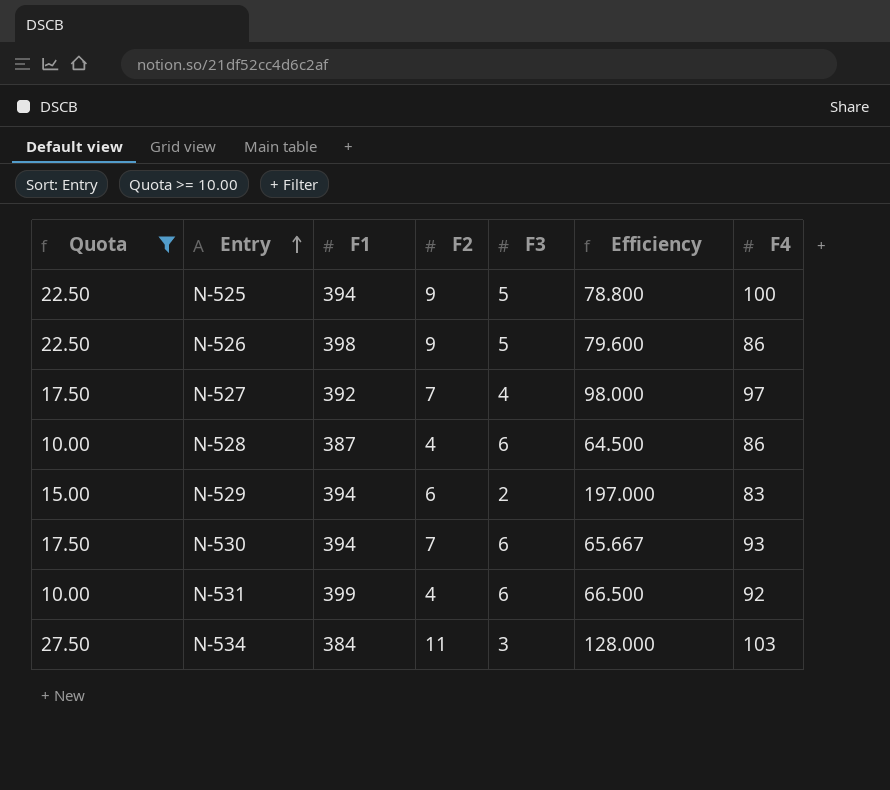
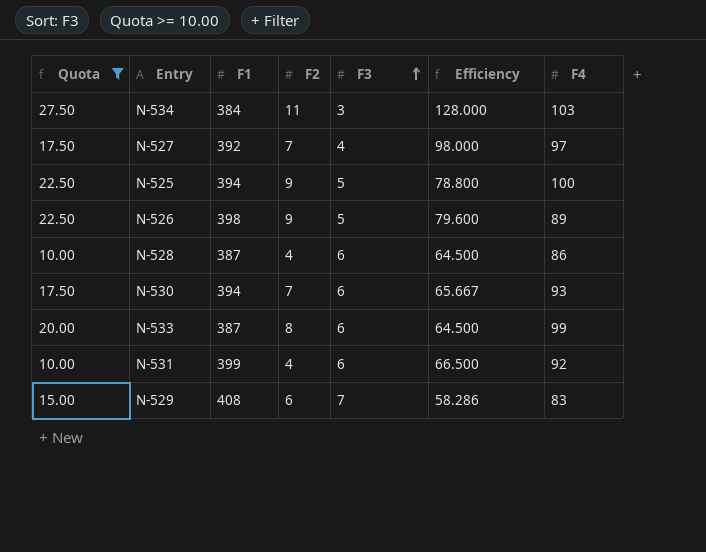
row order: Entry ascending -> F3 ascending
N-526 | F4: 86 -> 89
row N-533: none -> 20.00 | 387 | 8 | 6 | 64.500 | 99
N-529 | F1: 394 -> 408
N-529 | F3: 2 -> 7
N-529 | Efficiency: 197.000 -> 58.286

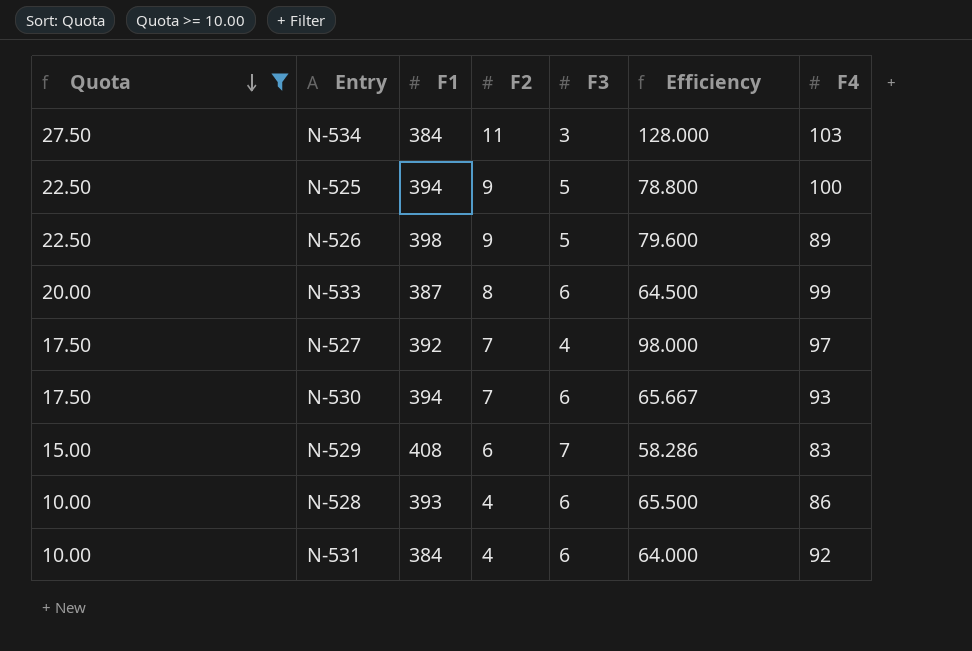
row order: F3 ascending -> Quota descending
N-528 | F1: 387 -> 393
N-528 | Efficiency: 64.500 -> 65.500
N-531 | F1: 399 -> 384
N-531 | Efficiency: 66.500 -> 64.000

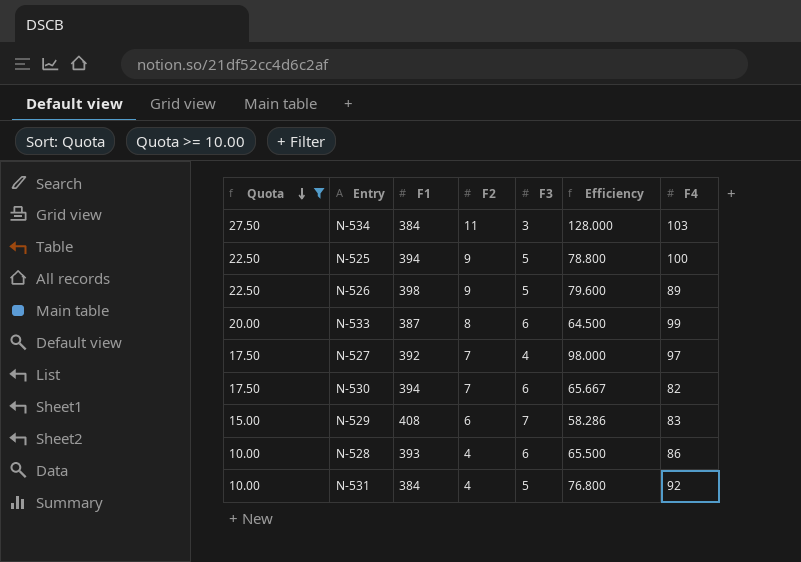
N-530 | F4: 93 -> 82
N-531 | F3: 6 -> 5
N-531 | Efficiency: 64.000 -> 76.800

